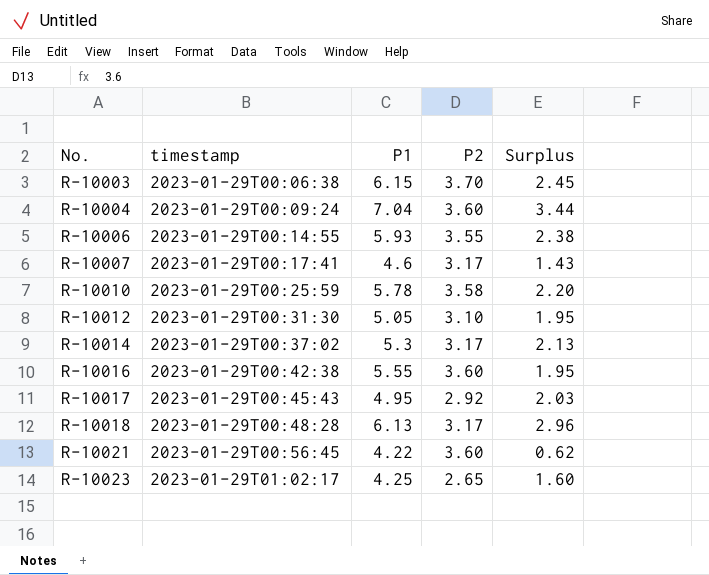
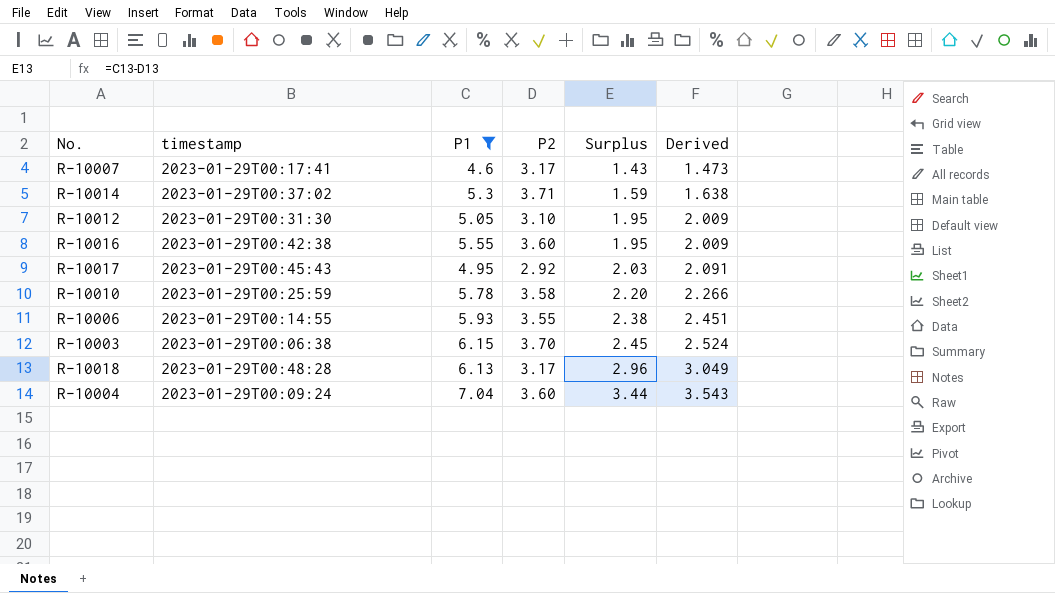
filter: none -> P1 >= 4.6
row order: No. ascending -> Surplus ascending
column Derived | formula: none -> [Surplus] * 1.03
R-10014 | P2: 3.17 -> 3.71
R-10014 | Surplus: 2.13 -> 1.59

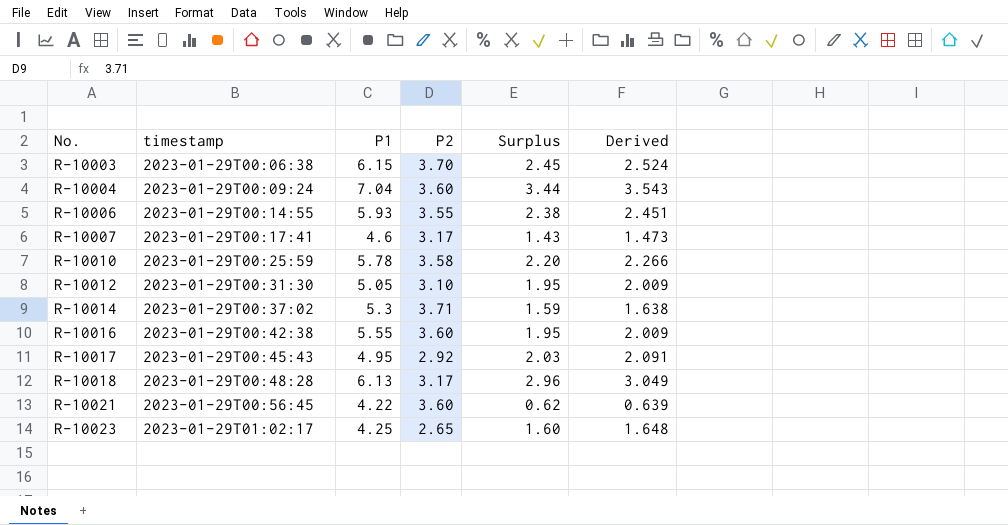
filter: P1 >= 4.6 -> none
row order: Surplus ascending -> No. ascending

